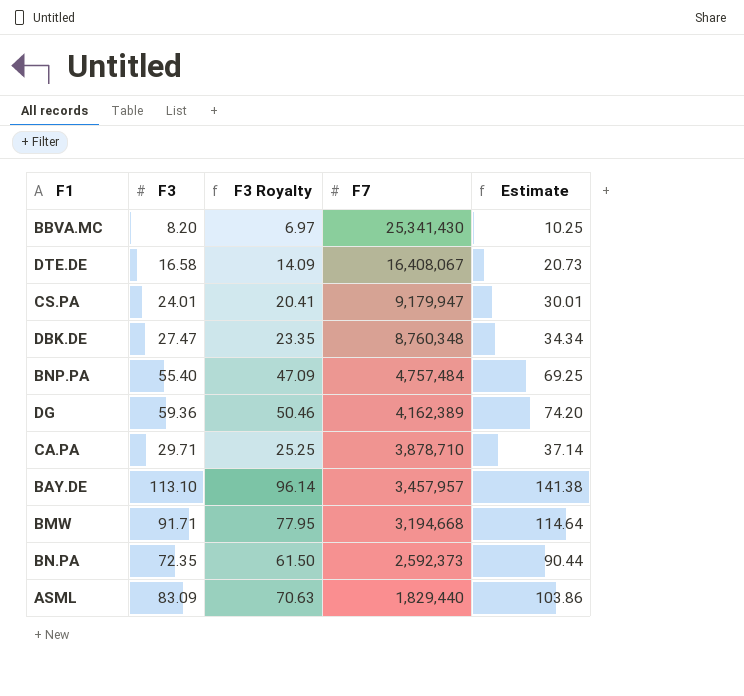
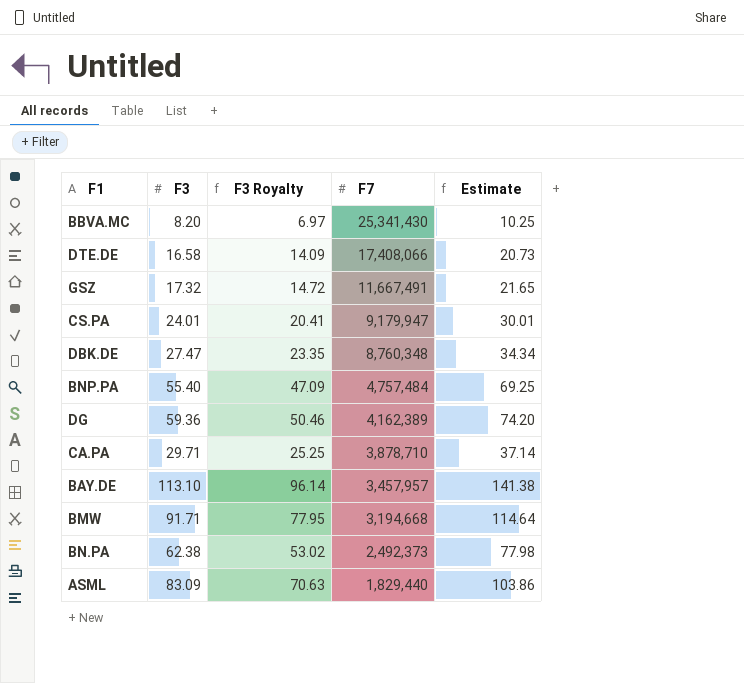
DTE.DE | F7: 16,408,067 -> 17,408,066
row GSZ: none -> 17.32 | 14.72 | 11,667,491 | 21.65
BN.PA | F3: 72.35 -> 62.38
BN.PA | F3 Royalty: 61.50 -> 53.02
BN.PA | F7: 2,592,373 -> 2,492,373
BN.PA | Estimate: 90.44 -> 77.98

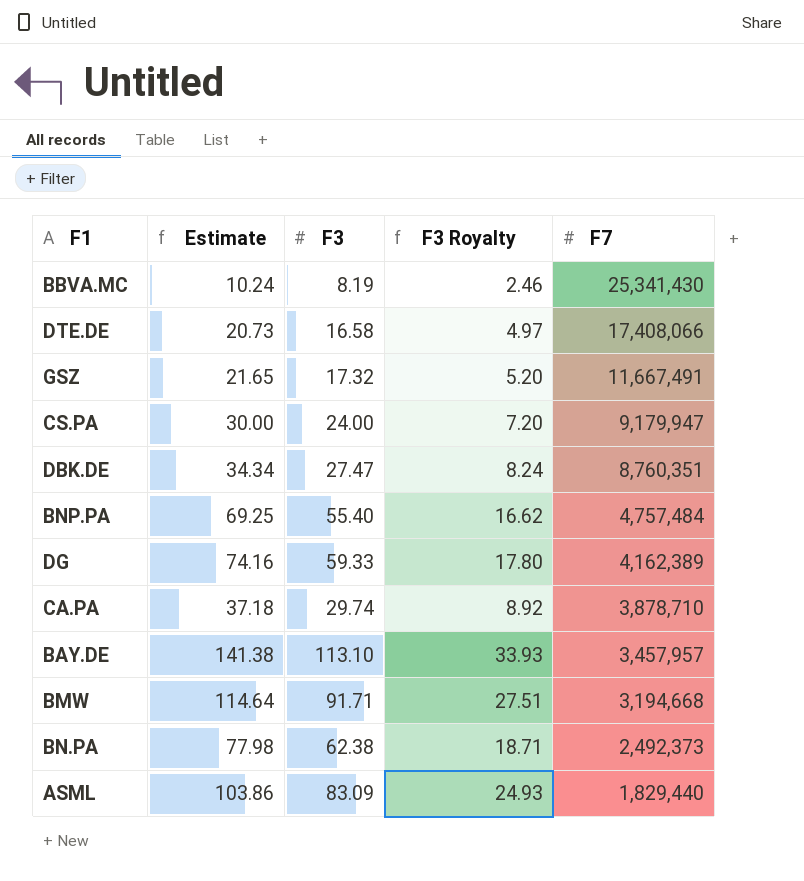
column Estimate | position: 5 -> 2
column F3 Royalty | formula: [F3] * 0.85 -> [F3] * 0.3
BBVA.MC | Estimate: 10.25 -> 10.24
BBVA.MC | F3: 8.20 -> 8.19
CS.PA | Estimate: 30.01 -> 30.00
CS.PA | F3: 24.01 -> 24.00
DBK.DE | F7: 8,760,348 -> 8,760,351
DG | Estimate: 74.20 -> 74.16
DG | F3: 59.36 -> 59.33
CA.PA | Estimate: 37.14 -> 37.18
CA.PA | F3: 29.71 -> 29.74

